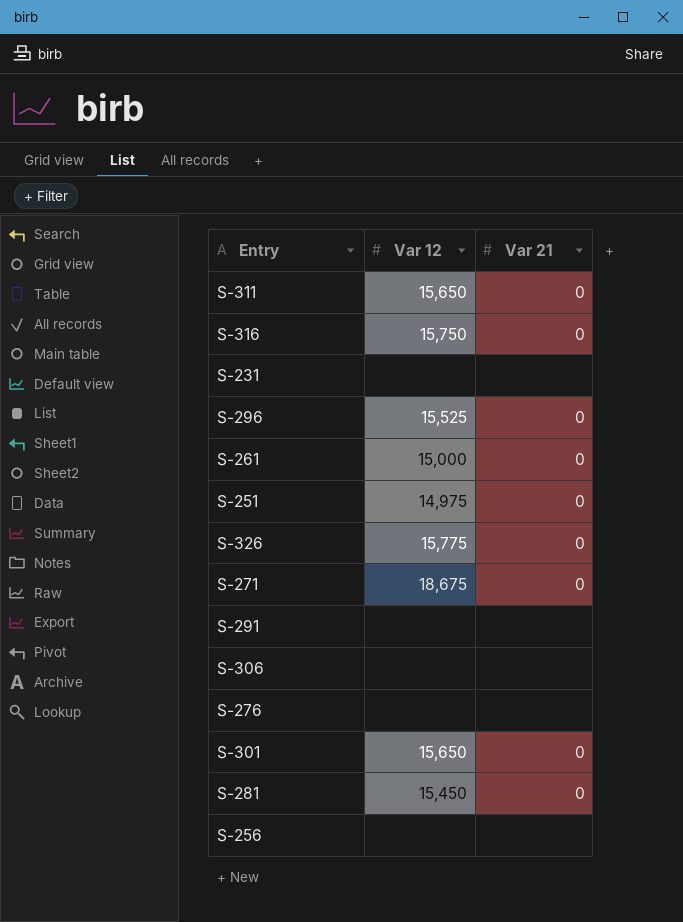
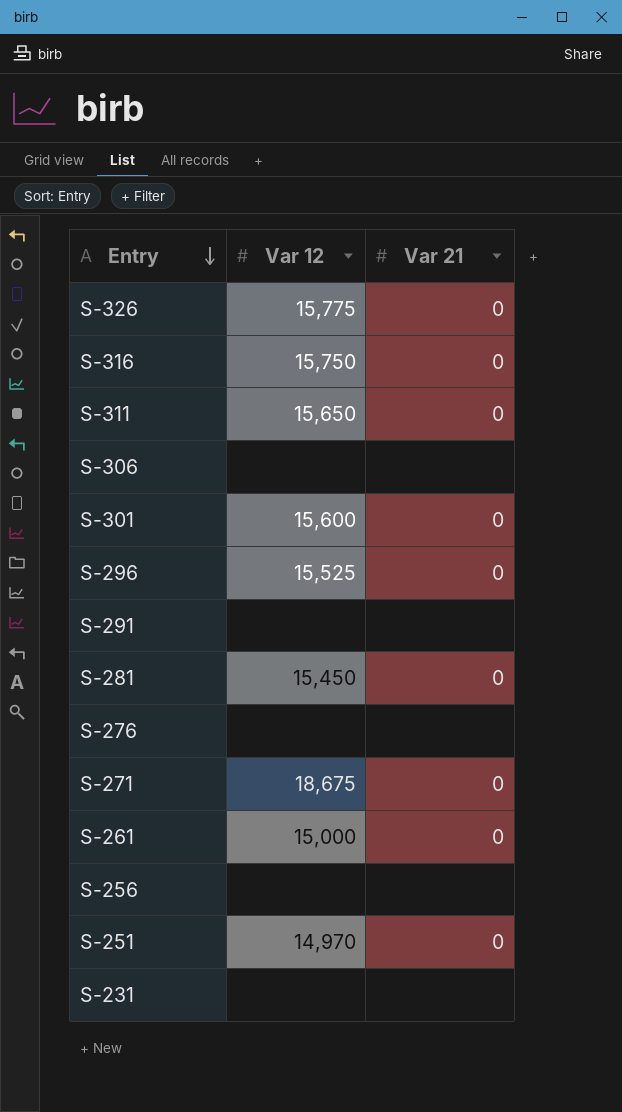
row order: none -> Entry descending
S-301 | Var 12: 15,650 -> 15,600
S-251 | Var 12: 14,975 -> 14,970

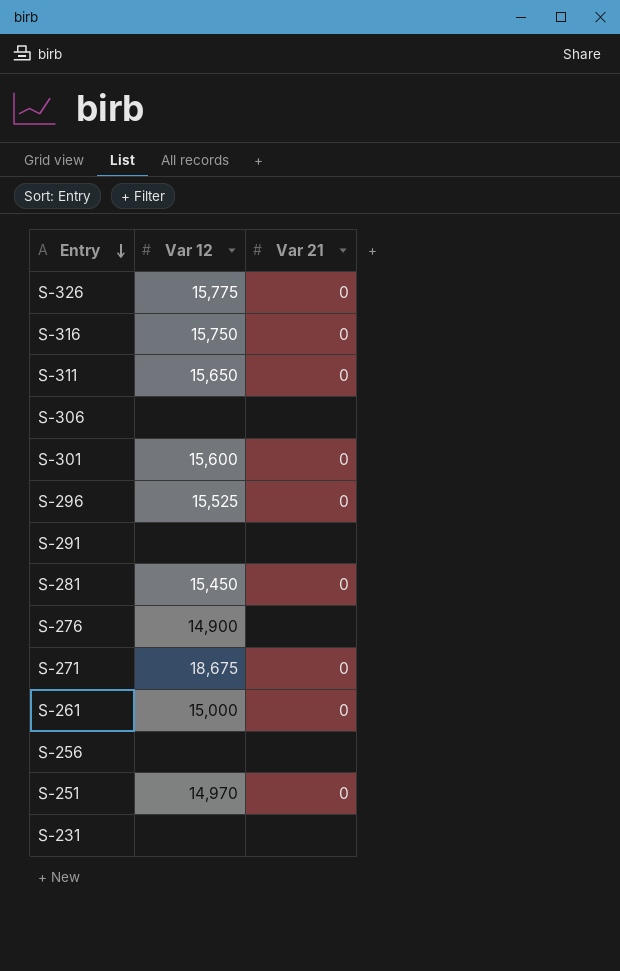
S-276 | Var 12: none -> 14,900

